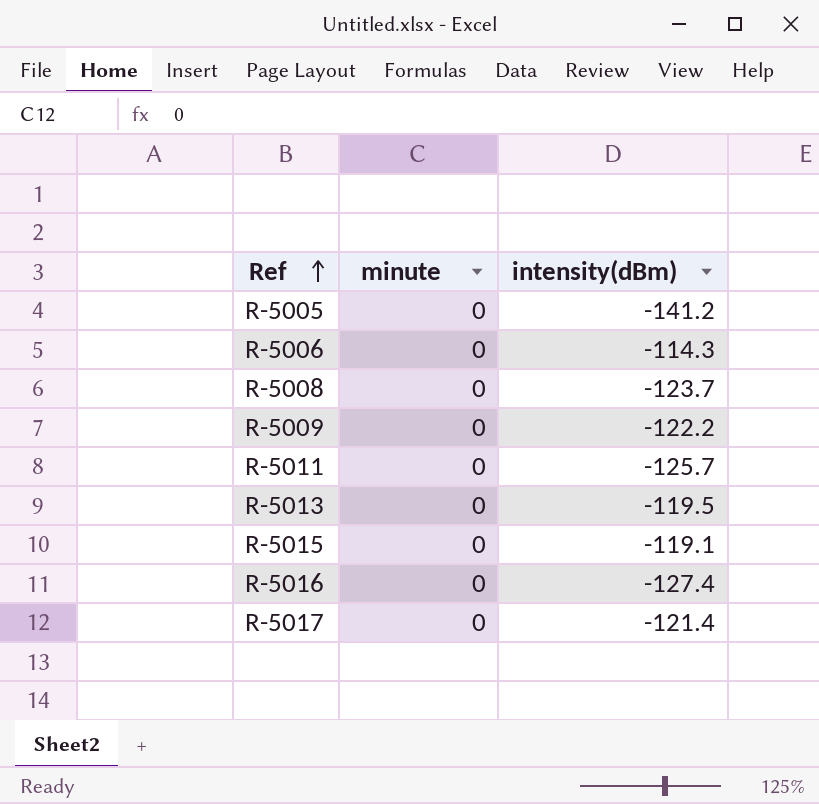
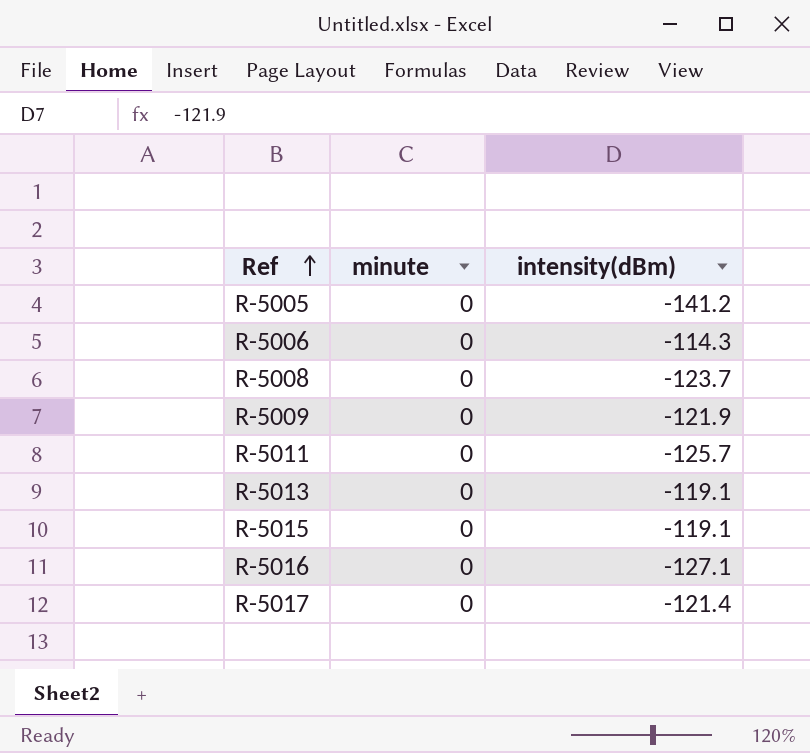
R-5009 | intensity(dBm): -122.2 -> -121.9
R-5013 | intensity(dBm): -119.5 -> -119.1
R-5016 | intensity(dBm): -127.4 -> -127.1

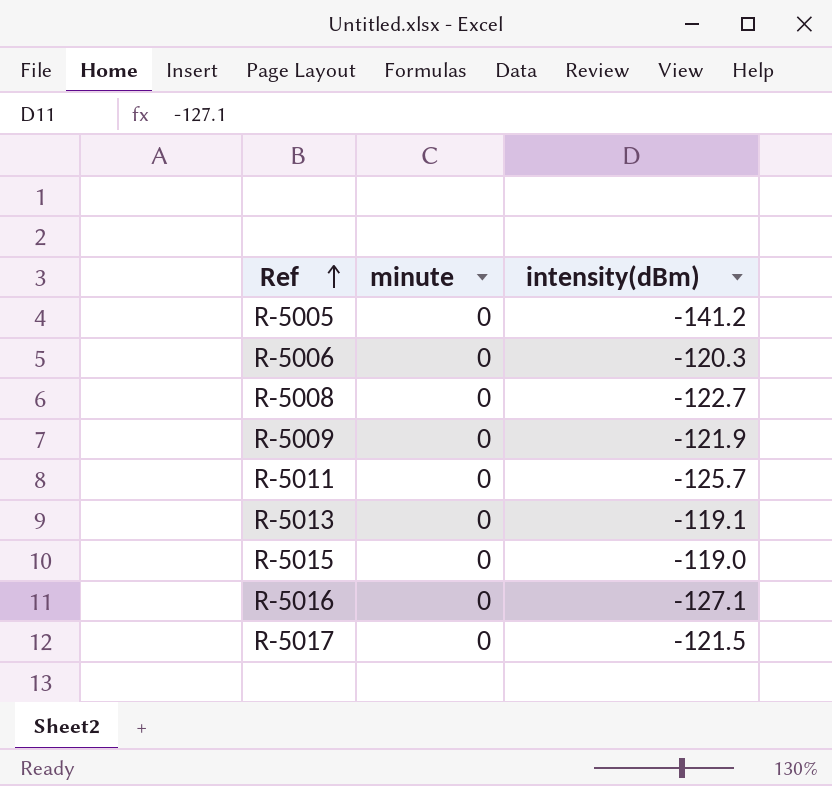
R-5006 | intensity(dBm): -114.3 -> -120.3
R-5008 | intensity(dBm): -123.7 -> -122.7
R-5015 | intensity(dBm): -119.1 -> -119.0
R-5017 | intensity(dBm): -121.4 -> -121.5

